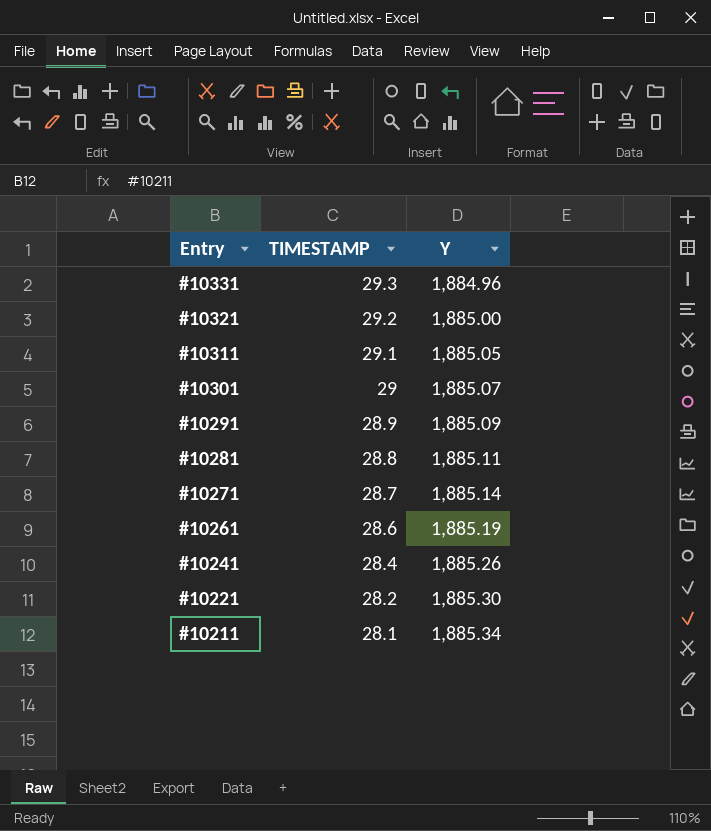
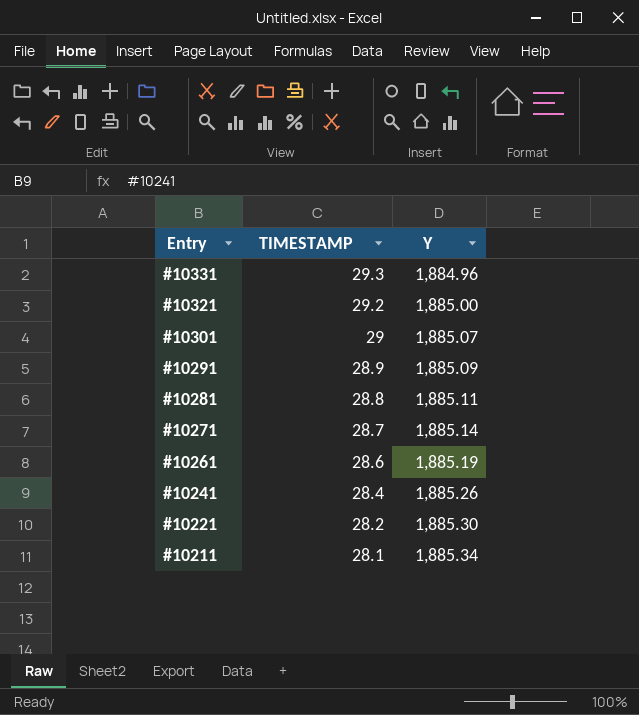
row #10311: 29.1 | 1,885.05 -> none

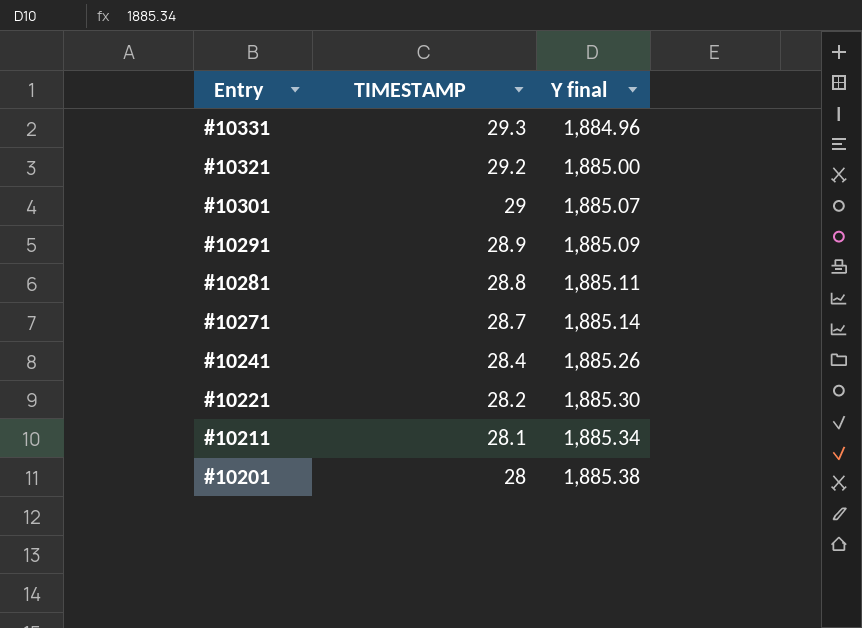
column name: Y -> Y final
row #10261: 28.6 | 1,885.19 -> none
row #10201: none -> 28 | 1,885.38

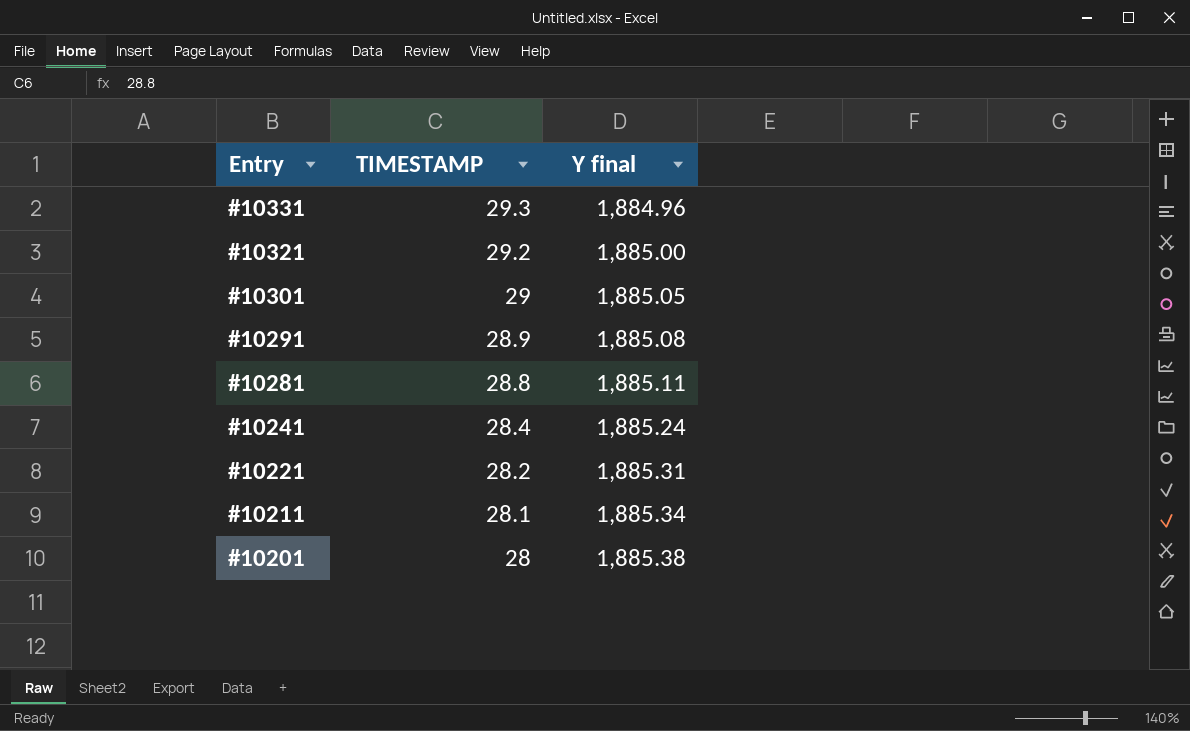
row #10271: 28.7 | 1,885.14 -> none
#10301 | Y final: 1,885.07 -> 1,885.05
#10291 | Y final: 1,885.09 -> 1,885.08
#10241 | Y final: 1,885.26 -> 1,885.24
#10221 | Y final: 1,885.30 -> 1,885.31

